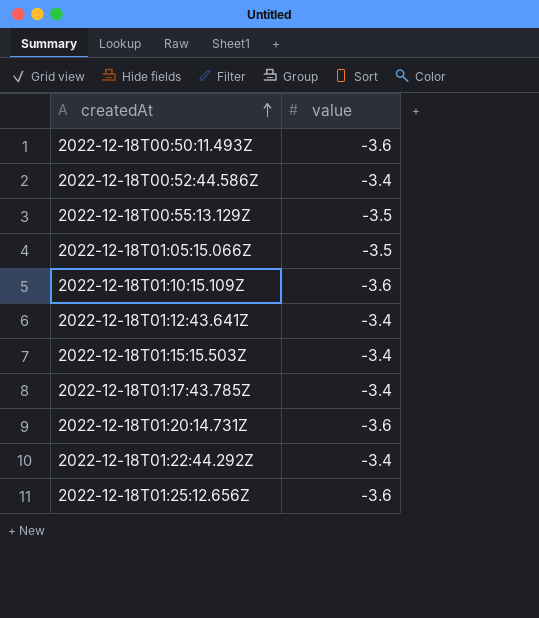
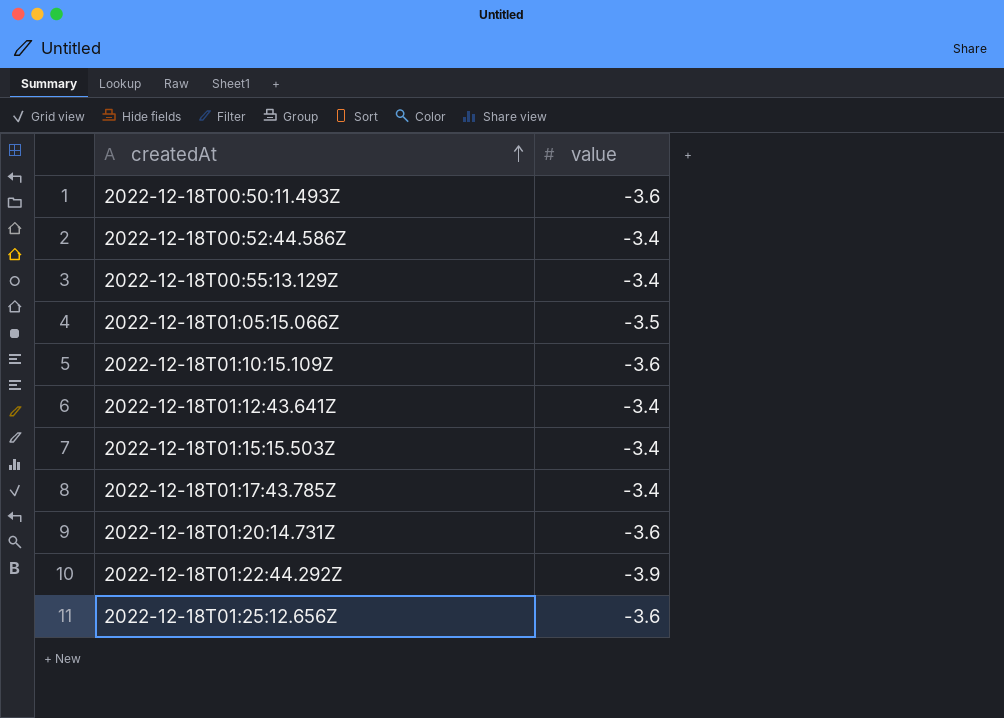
2022-12-18T00:55:13.129Z | value: -3.5 -> -3.4
2022-12-18T01:22:44.292Z | value: -3.4 -> -3.9

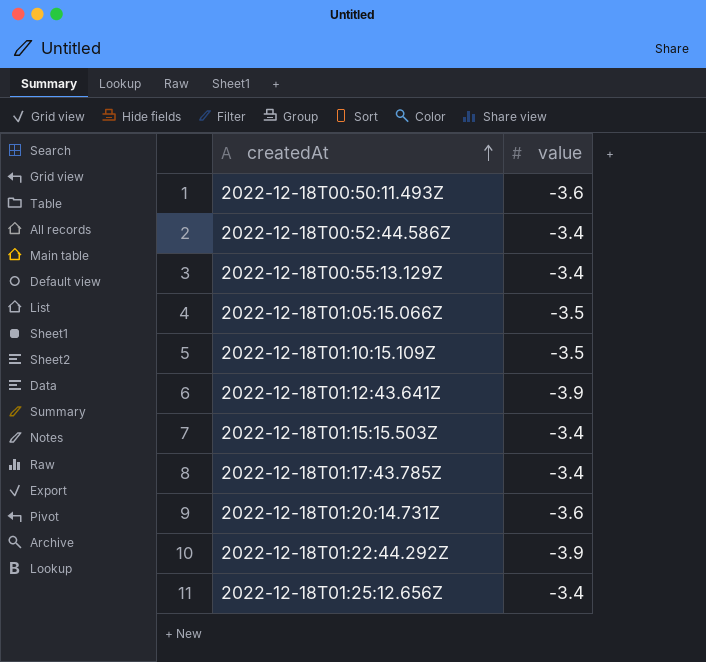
2022-12-18T01:10:15.109Z | value: -3.6 -> -3.5
2022-12-18T01:12:43.641Z | value: -3.4 -> -3.9
2022-12-18T01:25:12.656Z | value: -3.6 -> -3.4

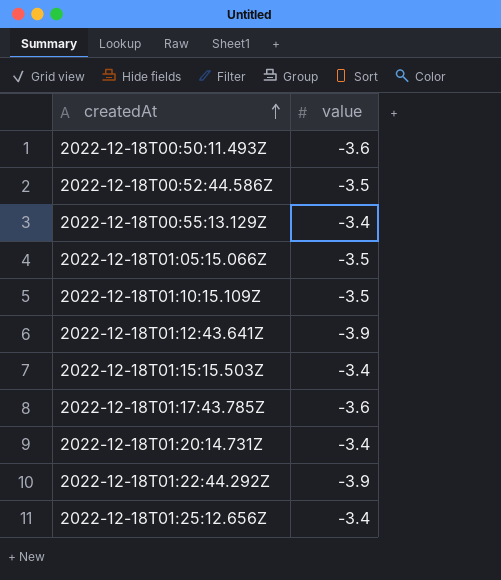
2022-12-18T00:52:44.586Z | value: -3.4 -> -3.5
2022-12-18T01:17:43.785Z | value: -3.4 -> -3.6
2022-12-18T01:20:14.731Z | value: -3.6 -> -3.4

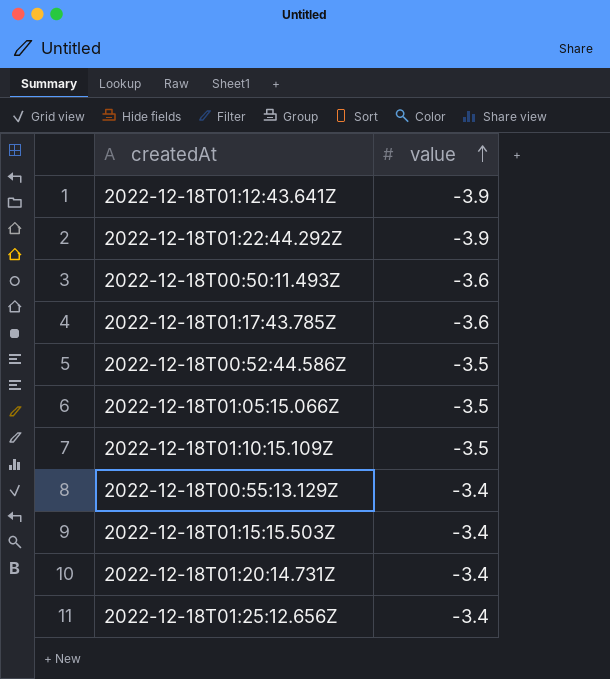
row order: createdAt ascending -> value ascending

